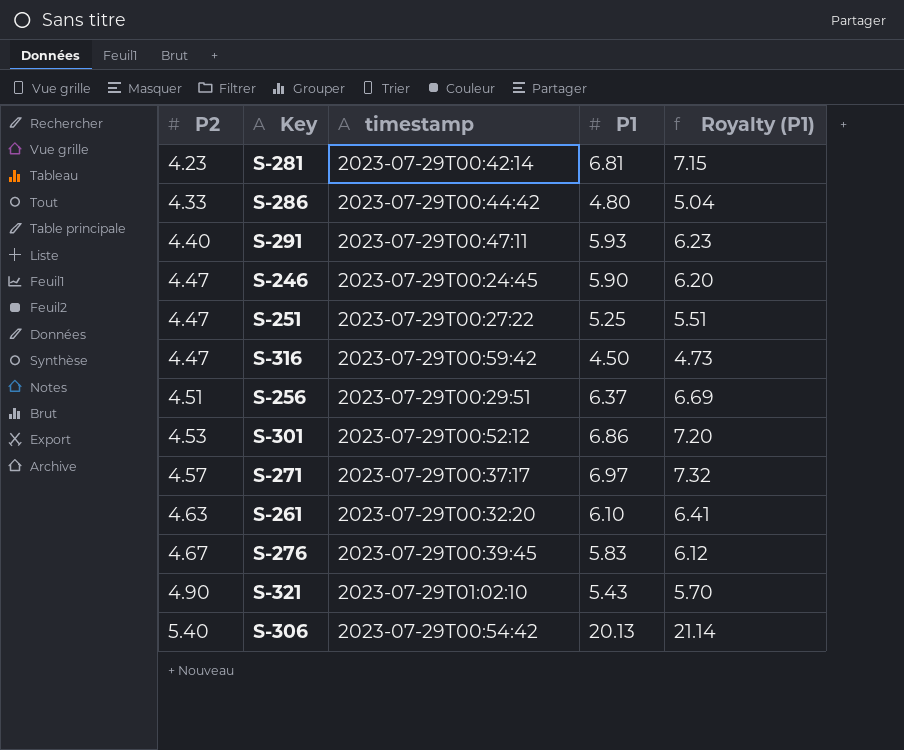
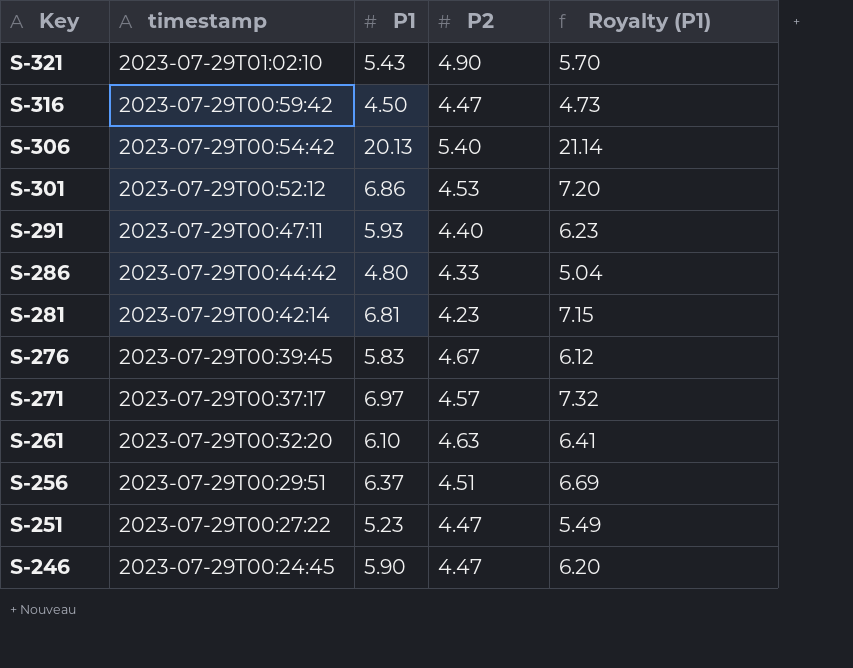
row order: P2 ascending -> Key descending
column P2 | position: 1 -> 4
S-251 | P1: 5.25 -> 5.23
S-251 | Royalty (P1): 5.51 -> 5.49

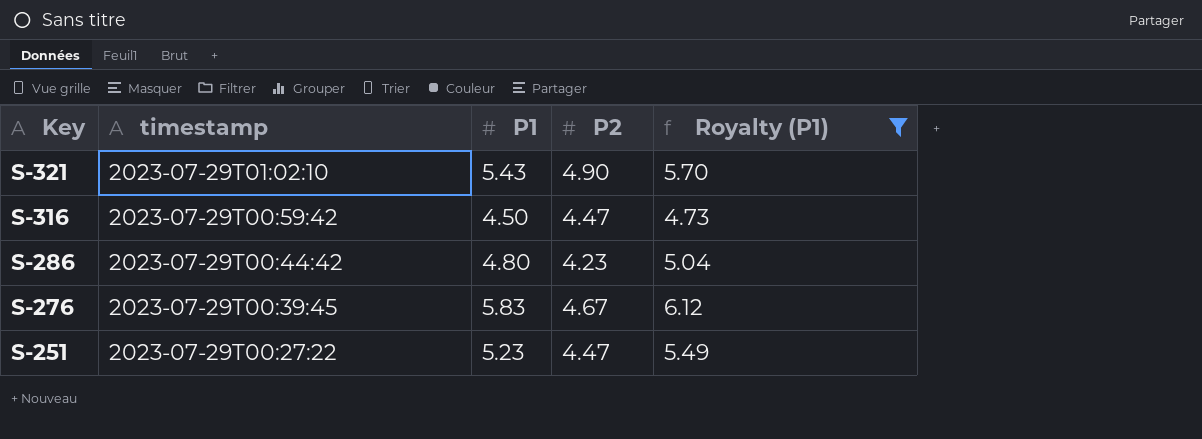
filter: none -> Royalty (P1) <= 6.12
S-286 | P2: 4.33 -> 4.23

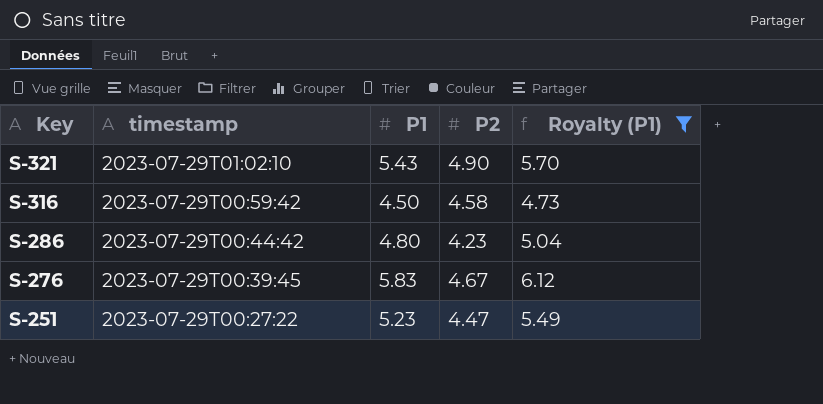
S-316 | P2: 4.47 -> 4.58

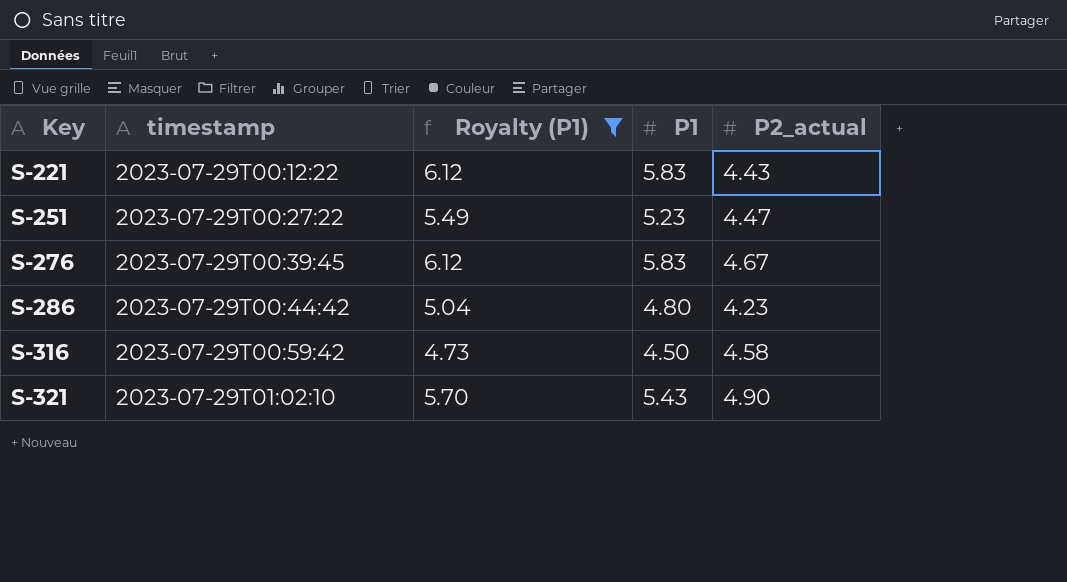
row order: Key descending -> Key ascending
column Royalty (P1) | position: 5 -> 3
column name: P2 -> P2_actual
row S-221: none -> 2023-07-29T00:12:22 | 6.12 | 5.83 | 4.43

